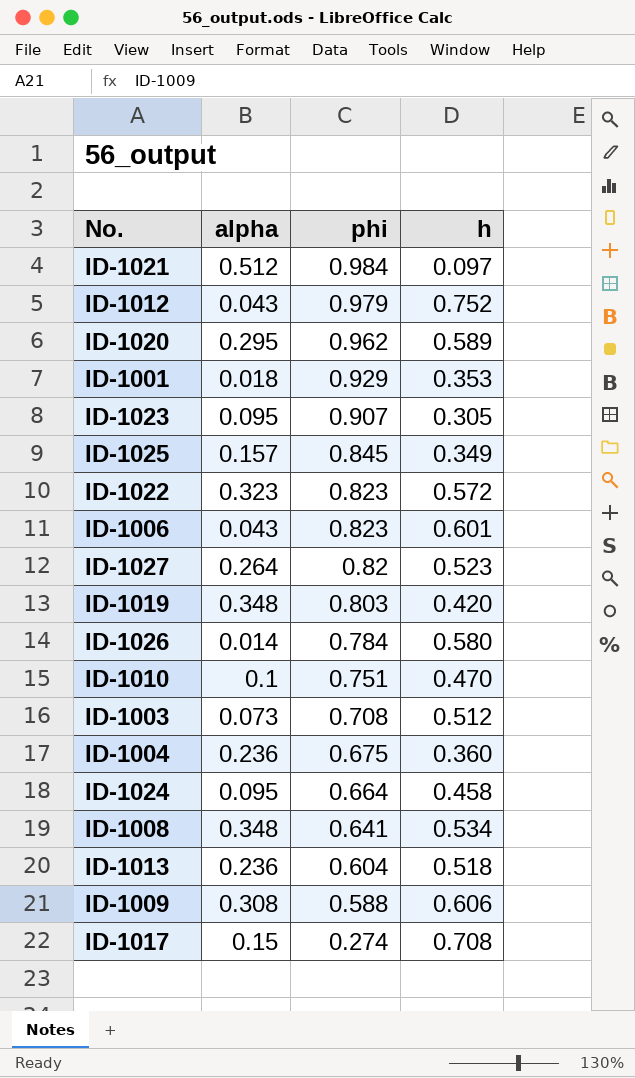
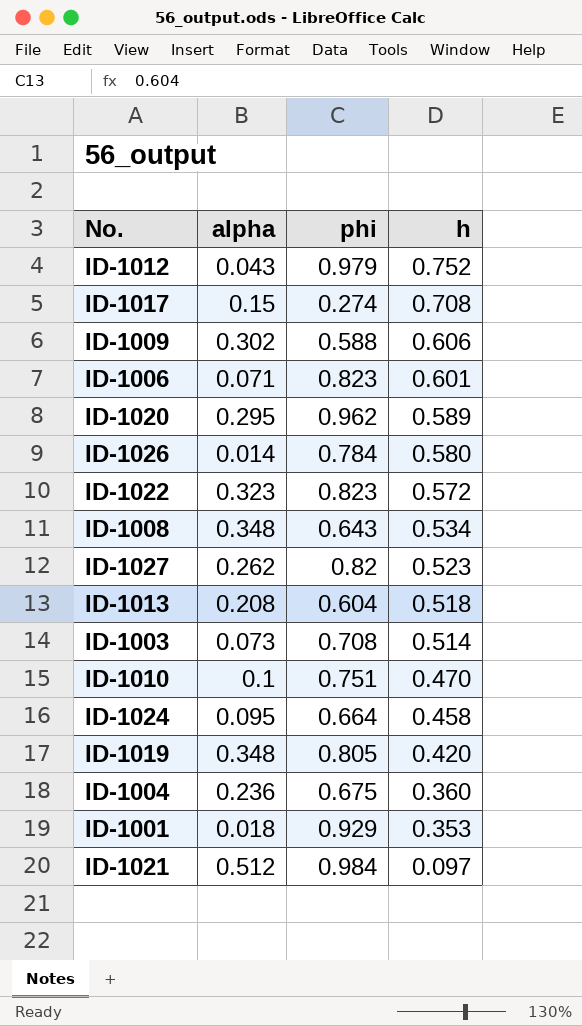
row order: phi descending -> h descending
row ID-1023: 0.095 | 0.907 | 0.305 -> none
row ID-1025: 0.157 | 0.845 | 0.349 -> none
ID-1009 | alpha: 0.308 -> 0.302
ID-1006 | alpha: 0.043 -> 0.071
ID-1008 | phi: 0.641 -> 0.643
ID-1027 | alpha: 0.264 -> 0.262
ID-1013 | alpha: 0.236 -> 0.208
ID-1003 | h: 0.512 -> 0.514
ID-1019 | phi: 0.803 -> 0.805

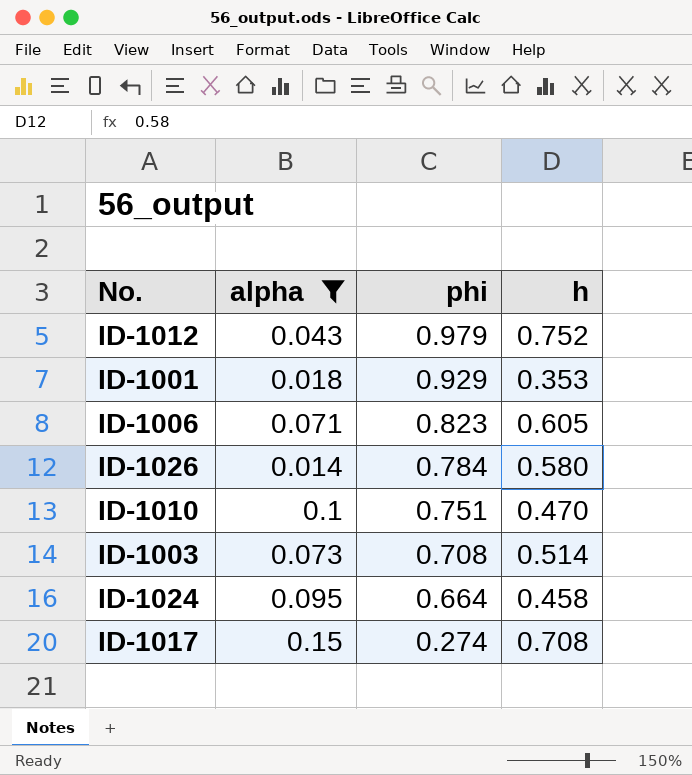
filter: none -> alpha <= 0.15
row order: h descending -> phi descending
ID-1006 | h: 0.601 -> 0.605

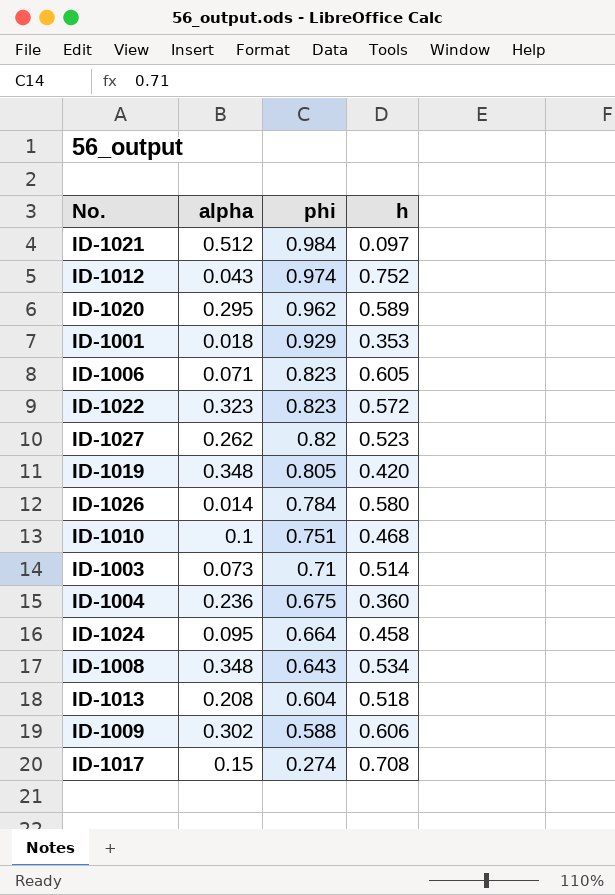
filter: alpha <= 0.15 -> none
ID-1012 | phi: 0.979 -> 0.974
ID-1010 | h: 0.470 -> 0.468
ID-1003 | phi: 0.708 -> 0.71

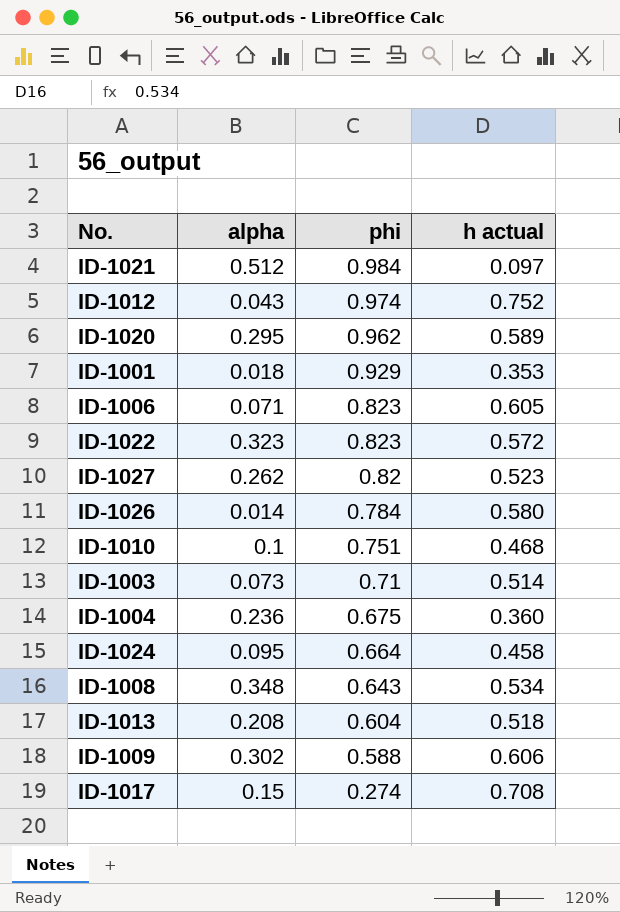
column name: h -> h actual
row ID-1019: 0.348 | 0.805 | 0.420 -> none

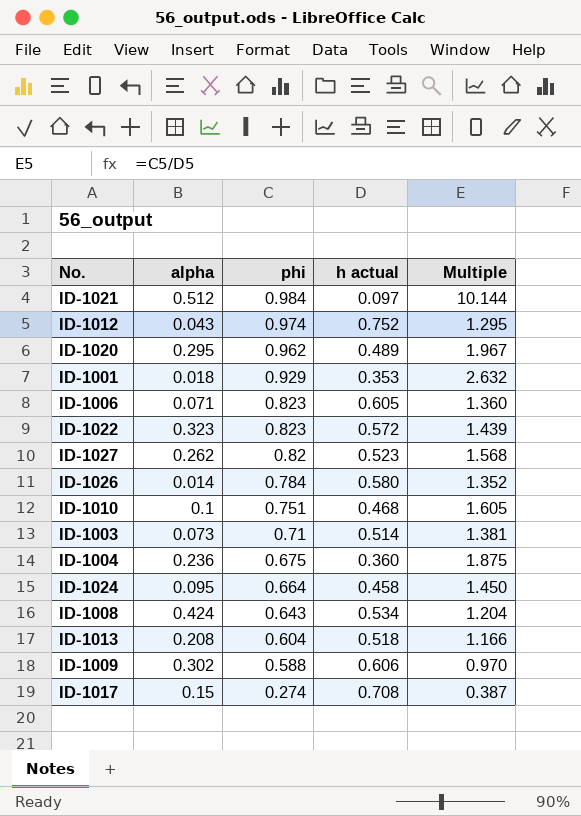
column Multiple | formula: none -> [phi] / [h actual]
ID-1020 | h actual: 0.589 -> 0.489
ID-1008 | alpha: 0.348 -> 0.424

